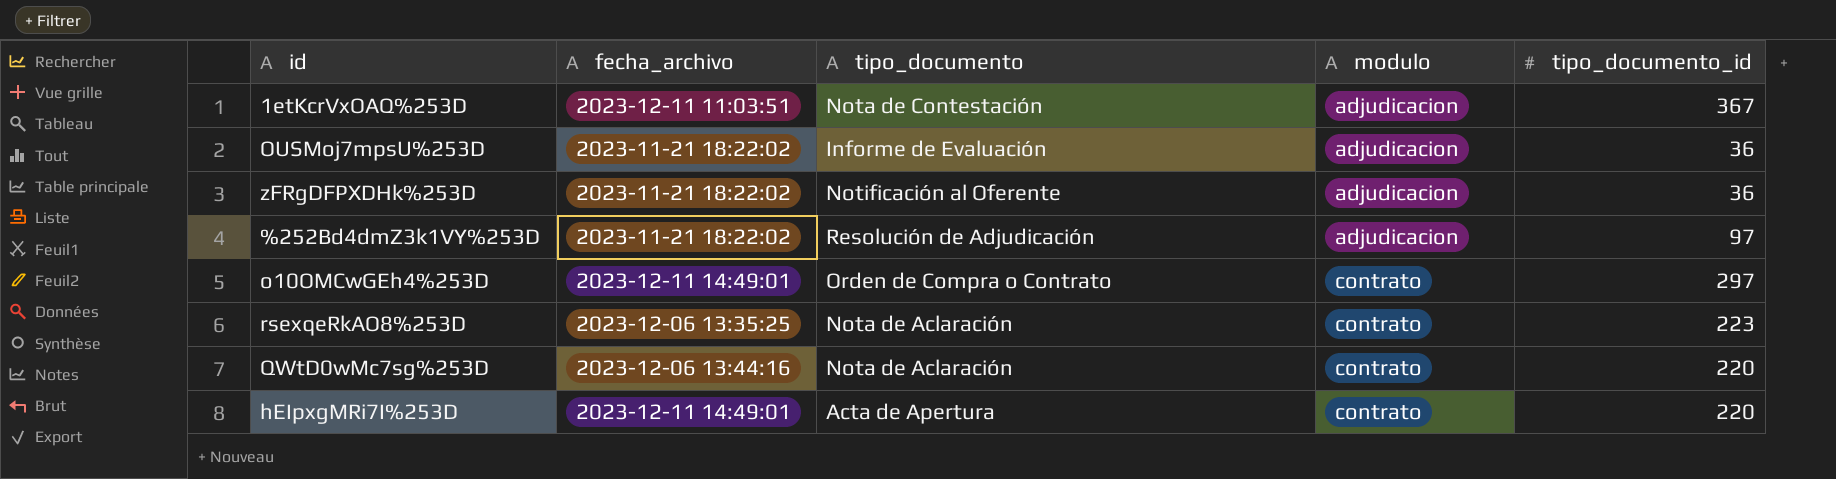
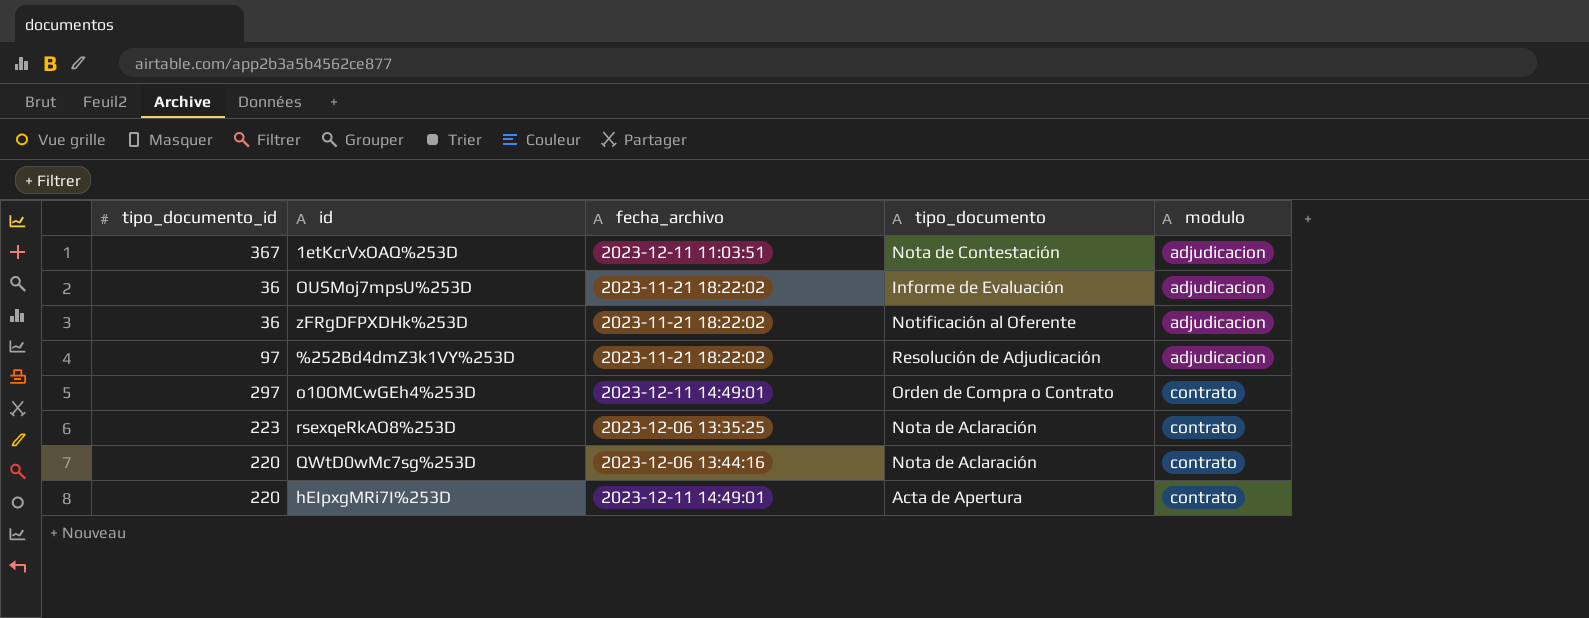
column tipo_documento_id | position: 5 -> 1

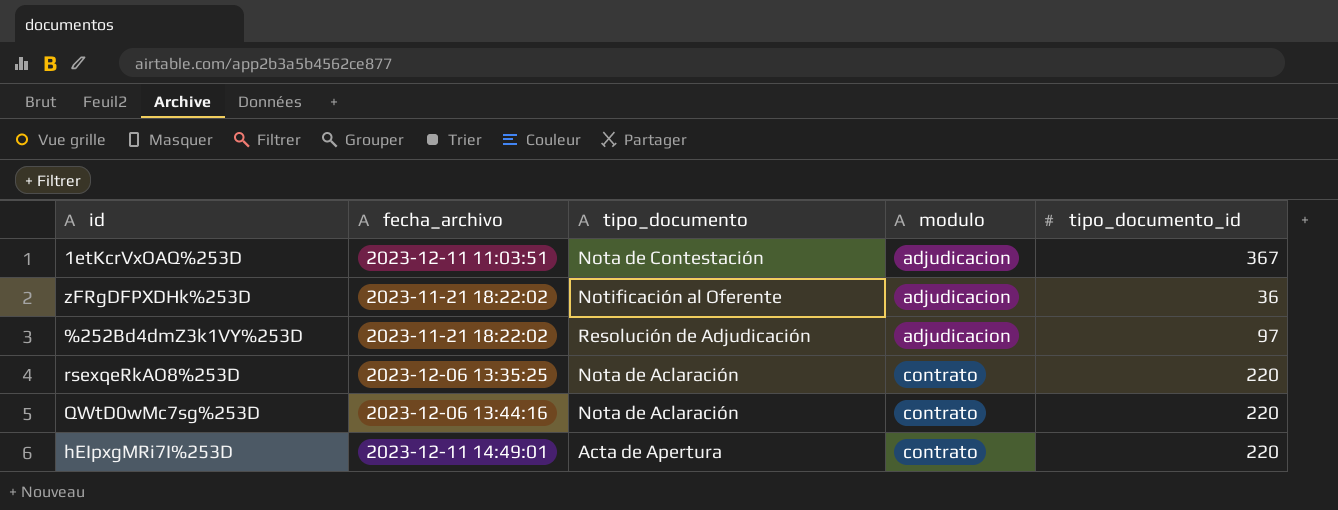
column tipo_documento_id | position: 1 -> 5
row OUSMoj7mpsU%253D: 36 | 2023-11-21 18:22:02 | Informe de Evaluación | adjudicacion -> none
row o10OMCwGEh4%253D: 297 | 2023-12-11 14:49:01 | Orden de Compra o Contrato | contrato -> none
rsexqeRkAO8%253D | tipo_documento_id: 223 -> 220

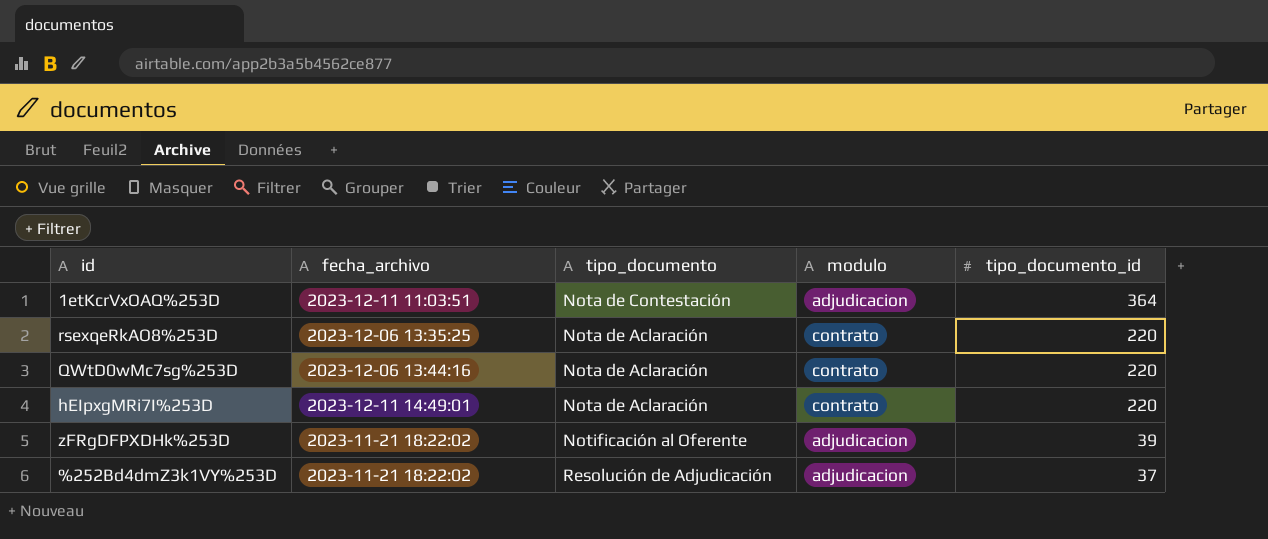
row order: modulo ascending -> tipo_documento_id descending
1etKcrVxOAQ%253D | tipo_documento_id: 367 -> 364
hEIpxgMRi7I%253D | tipo_documento: Acta de Apertura -> Nota de Aclaración
zFRgDFPXDHk%253D | tipo_documento_id: 36 -> 39
%252Bd4dmZ3k1VY%253D | tipo_documento_id: 97 -> 37

